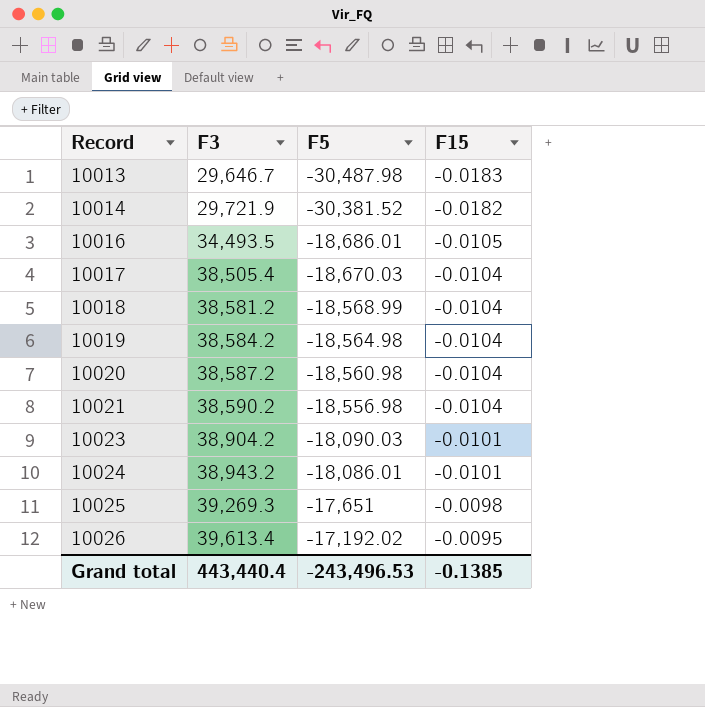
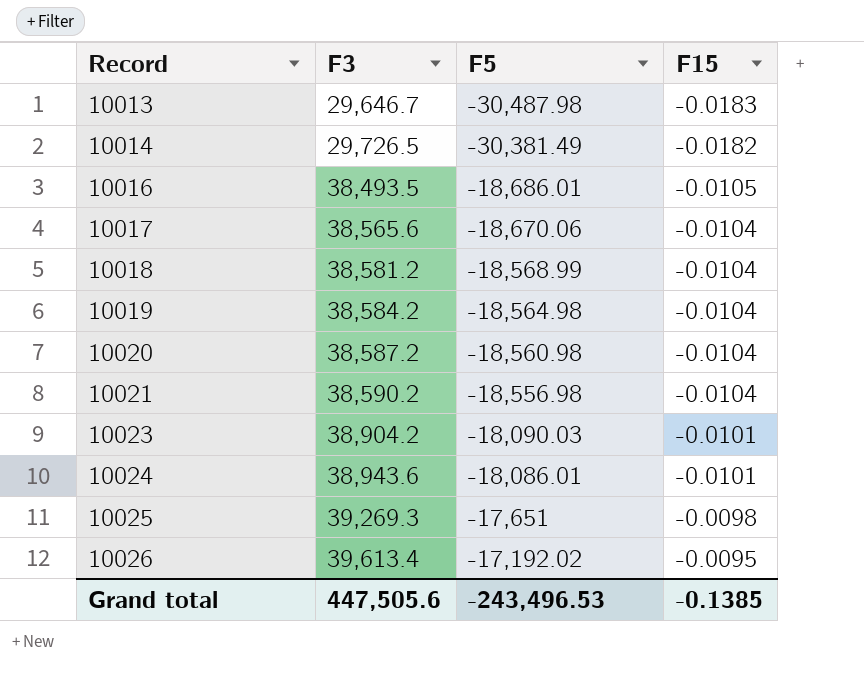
10014 | F3: 29,721.9 -> 29,726.5
10014 | F5: -30,381.52 -> -30,381.49
10016 | F3: 34,493.5 -> 38,493.5
10017 | F3: 38,505.4 -> 38,565.6
10017 | F5: -18,670.03 -> -18,670.06
10024 | F3: 38,943.2 -> 38,943.6
Grand total | F3: 443,440.4 -> 447,505.6

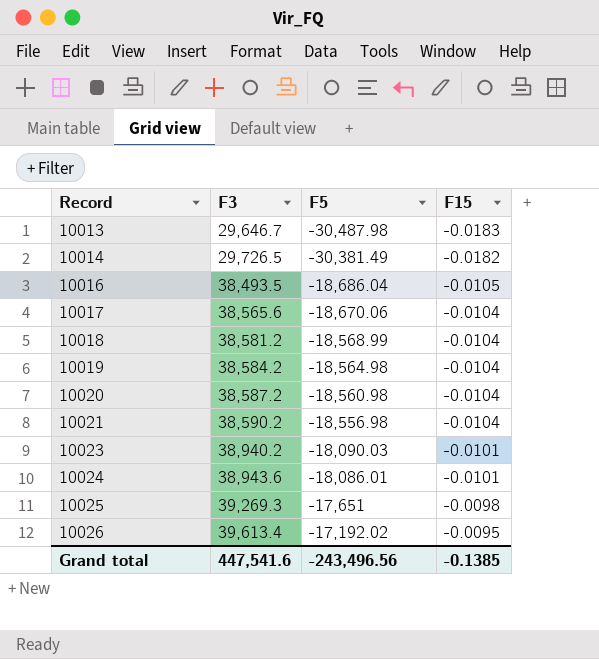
10016 | F5: -18,686.01 -> -18,686.04
10023 | F3: 38,904.2 -> 38,940.2
Grand total | F3: 447,505.6 -> 447,541.6
Grand total | F5: -243,496.53 -> -243,496.56

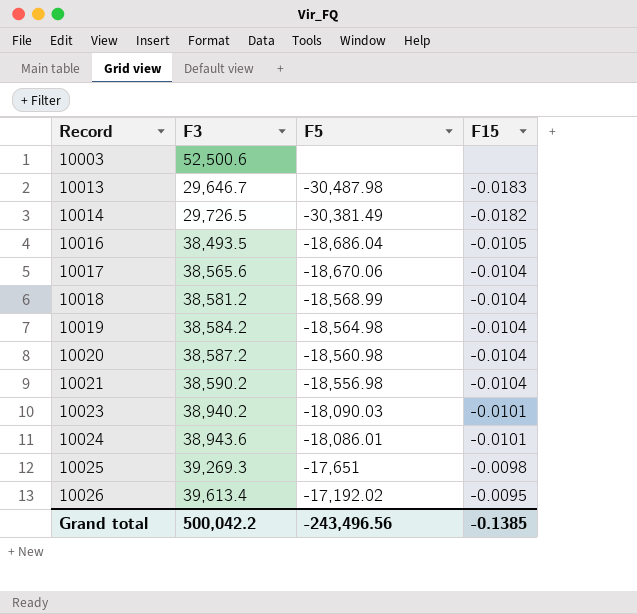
row 10003: none -> 52,500.6 | none | none
Grand total | F3: 447,541.6 -> 500,042.2

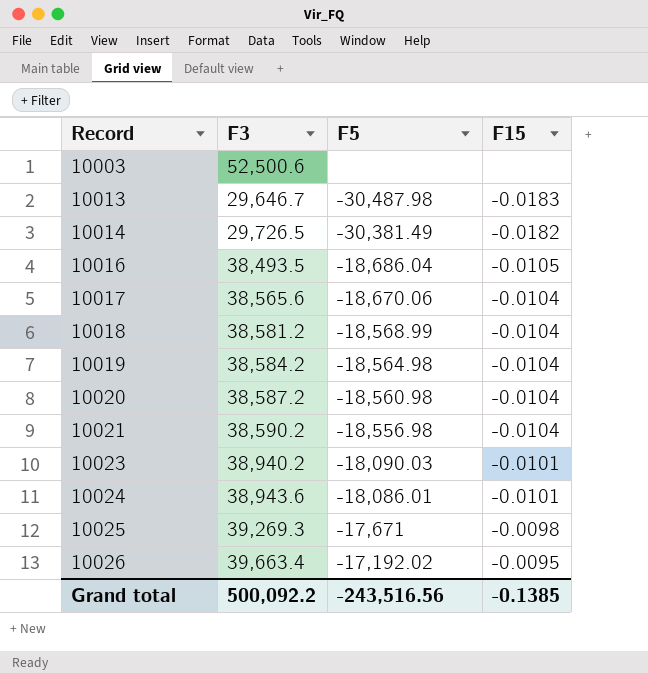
10025 | F5: -17,651 -> -17,671
10026 | F3: 39,613.4 -> 39,663.4
Grand total | F3: 500,042.2 -> 500,092.2
Grand total | F5: -243,496.56 -> -243,516.56

